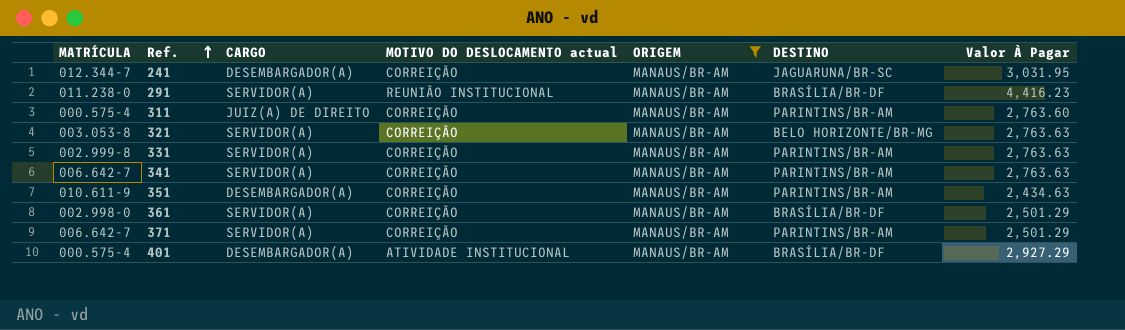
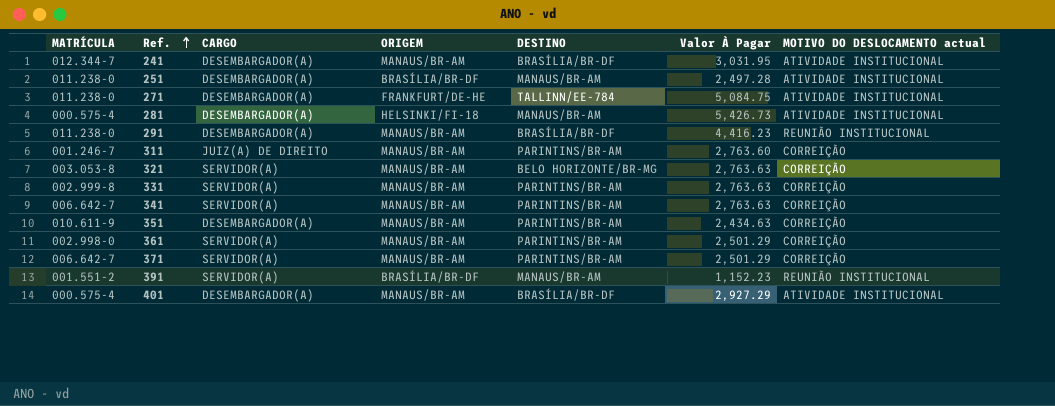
filter: ORIGEM = MANAUS/BR-AM -> none
column MOTIVO DO DESLOCAMENTO actual | position: 4 -> 7
241 | DESTINO: JAGUARUNA/BR-SC -> BRASÍLIA/BR-DF
241 | MOTIVO DO DESLOCAMENTO actual: CORREIÇÃO -> ATIVIDADE INSTITUCIONAL
291 | CARGO: SERVIDOR(A) -> DESEMBARGADOR(A)
311 | MATRÍCULA: 000.575-4 -> 001.246-7
361 | DESTINO: BRASÍLIA/BR-DF -> PARINTINS/BR-AM

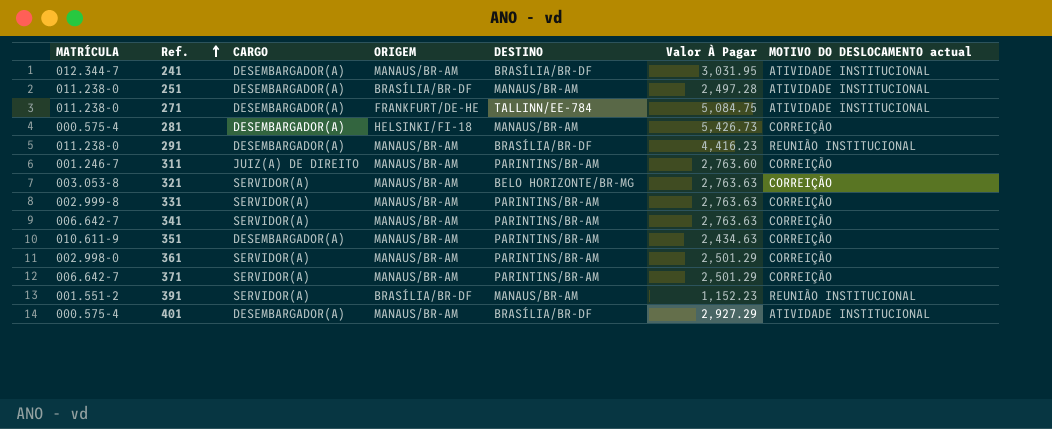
281 | MOTIVO DO DESLOCAMENTO actual: ATIVIDADE INSTITUCIONAL -> CORREIÇÃO

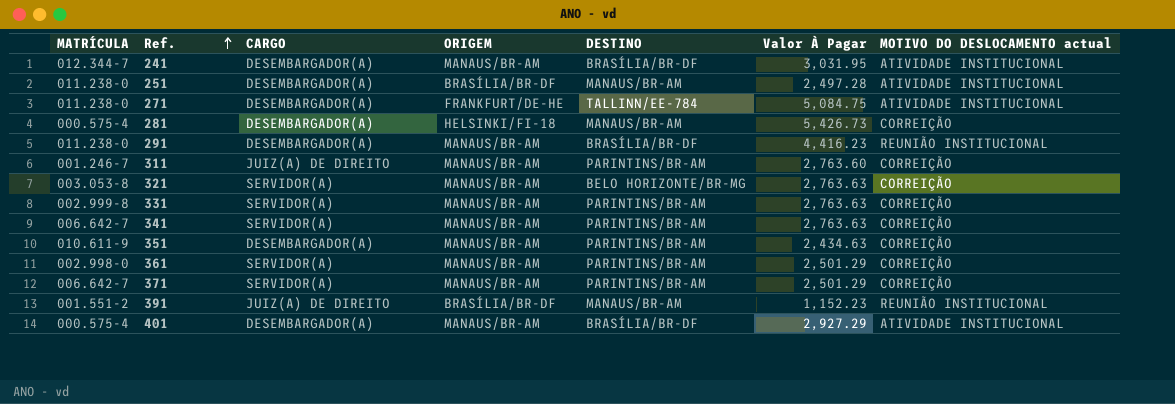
391 | CARGO: SERVIDOR(A) -> JUIZ(A) DE DIREITO

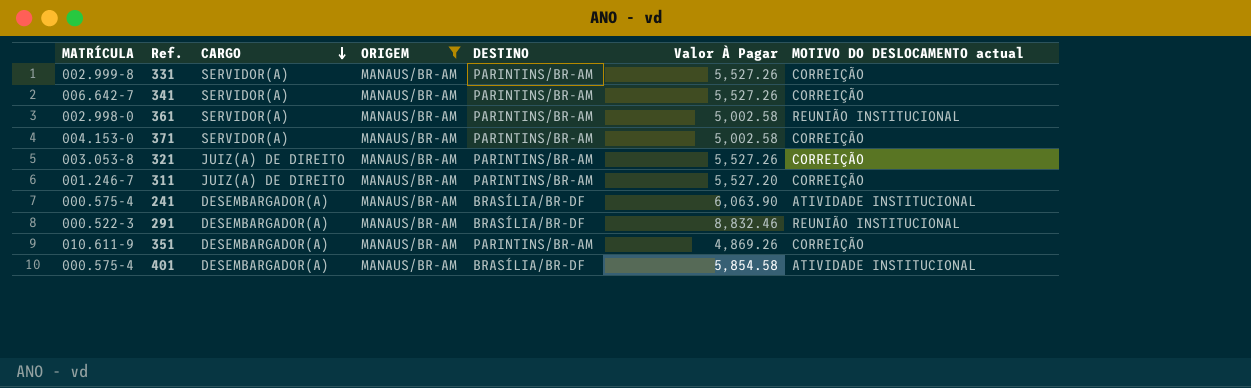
filter: none -> ORIGEM = MANAUS/BR-AM
row order: Ref. ascending -> CARGO descending
331 | Valor À Pagar: 2,763.63 -> 5,527.26
341 | Valor À Pagar: 2,763.63 -> 5,527.26
361 | Valor À Pagar: 2,501.29 -> 5,002.58
361 | MOTIVO DO DESLOCAMENTO actual: CORREIÇÃO -> REUNIÃO INSTITUCIONAL
371 | MATRÍCULA: 006.642-7 -> 004.153-0
371 | Valor À Pagar: 2,501.29 -> 5,002.58
321 | CARGO: SERVIDOR(A) -> JUIZ(A) DE DIREITO
321 | DESTINO: BELO HORIZONTE/BR-MG -> PARINTINS/BR-AM
321 | Valor À Pagar: 2,763.63 -> 5,527.26
311 | Valor À Pagar: 2,763.60 -> 5,527.20
241 | MATRÍCULA: 012.344-7 -> 000.575-4
241 | Valor À Pagar: 3,031.95 -> 6,063.90
291 | MATRÍCULA: 011.238-0 -> 000.522-3
291 | Valor À Pagar: 4,416.23 -> 8,832.46
351 | Valor À Pagar: 2,434.63 -> 4,869.26
401 | Valor À Pagar: 2,927.29 -> 5,854.58

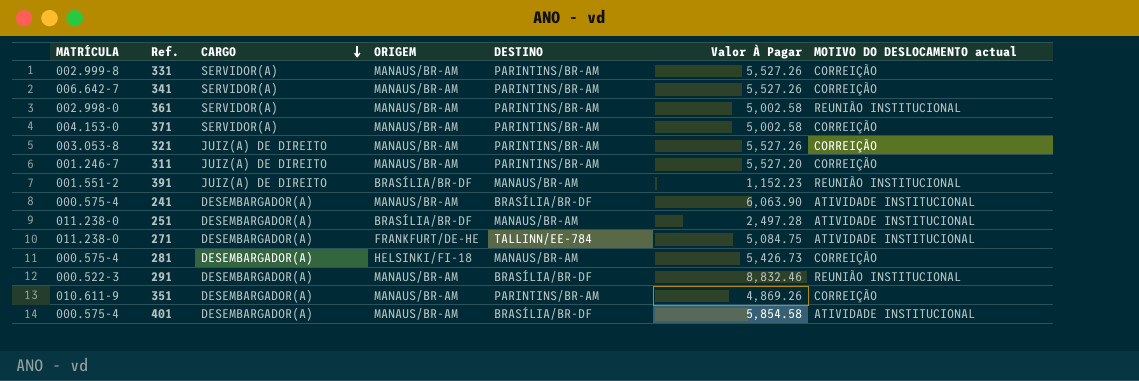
filter: ORIGEM = MANAUS/BR-AM -> none

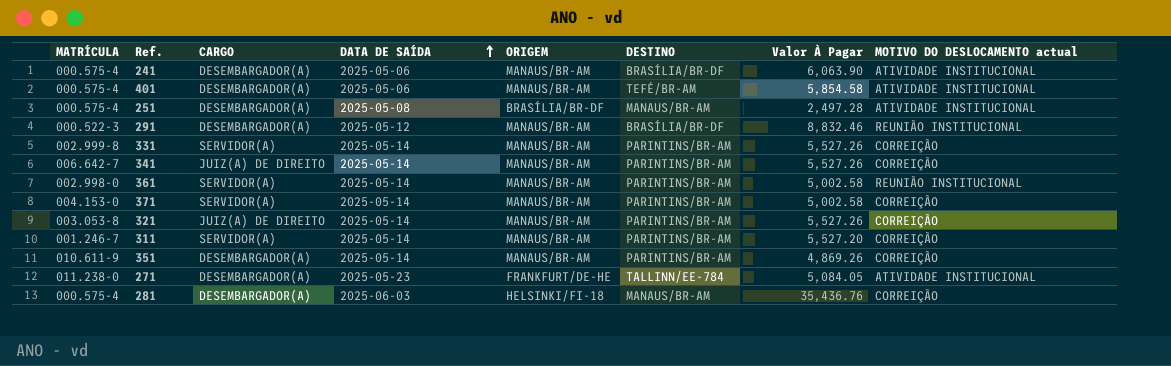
row order: CARGO descending -> DATA DE SAÍDA ascending
column DATA DE SAÍDA | position: none -> 4
row 391: 001.551-2 | JUIZ(A) DE DIREITO | BRASÍLIA/BR-DF | MANAUS/BR-AM | 1,152.23 | REUNIÃO INSTITUCIONAL -> none
401 | DESTINO: BRASÍLIA/BR-DF -> TEFÉ/BR-AM
251 | MATRÍCULA: 011.238-0 -> 000.575-4
341 | CARGO: SERVIDOR(A) -> JUIZ(A) DE DIREITO
311 | CARGO: JUIZ(A) DE DIREITO -> SERVIDOR(A)
271 | Valor À Pagar: 5,084.75 -> 5,084.05
281 | Valor À Pagar: 5,426.73 -> 35,436.76

